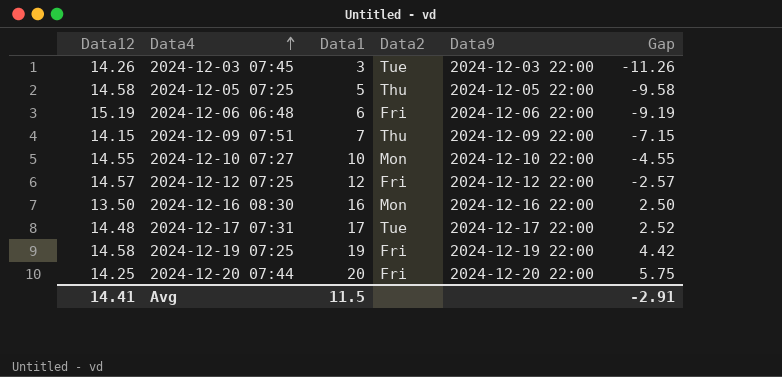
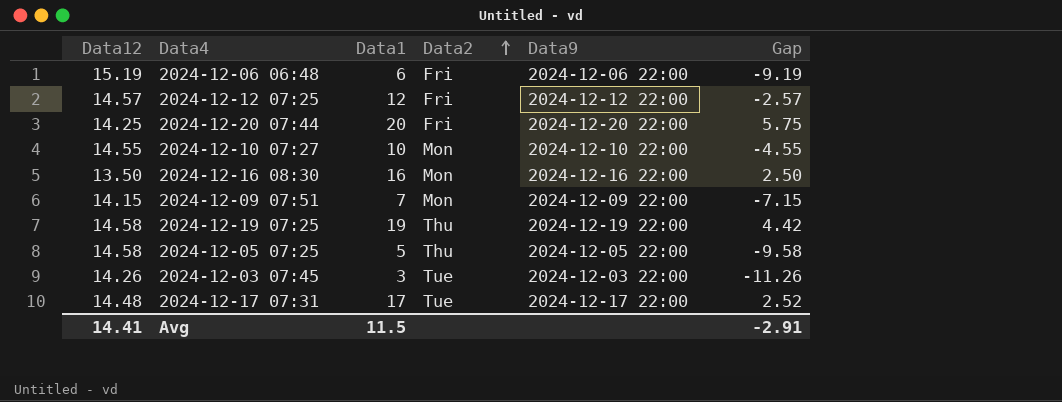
row order: Data4 ascending -> Data2 ascending
2024-12-09 07:51 | Data2: Thu -> Mon
2024-12-19 07:25 | Data2: Fri -> Thu

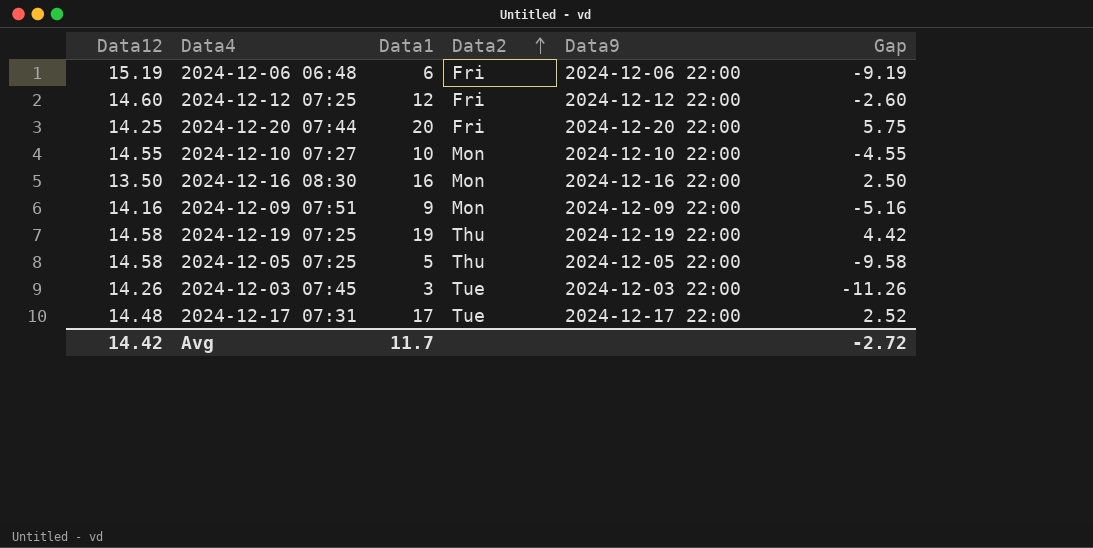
2024-12-12 07:25 | Data12: 14.57 -> 14.60
2024-12-12 07:25 | Gap: -2.57 -> -2.60
2024-12-09 07:51 | Data12: 14.15 -> 14.16
2024-12-09 07:51 | Data1: 7 -> 9
2024-12-09 07:51 | Gap: -7.15 -> -5.16
Avg | Data12: 14.41 -> 14.42
Avg | Data1: 11.5 -> 11.7
Avg | Gap: -2.91 -> -2.72

